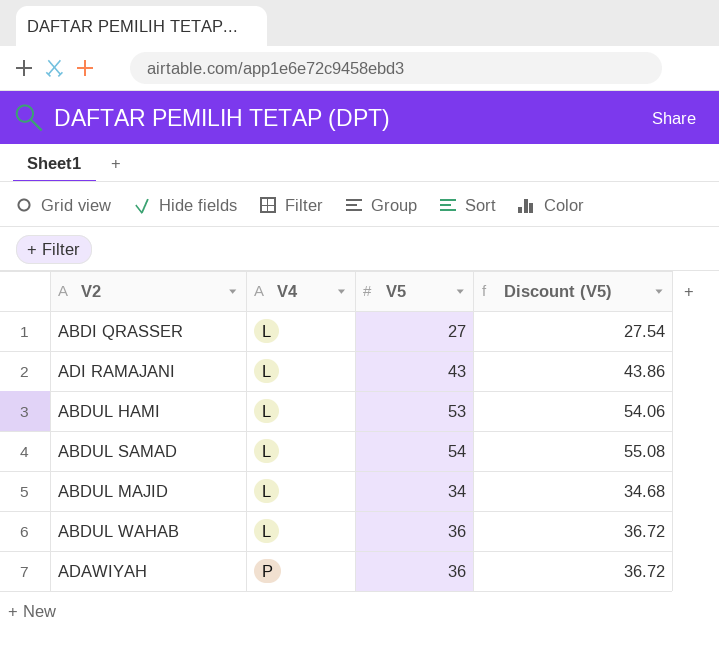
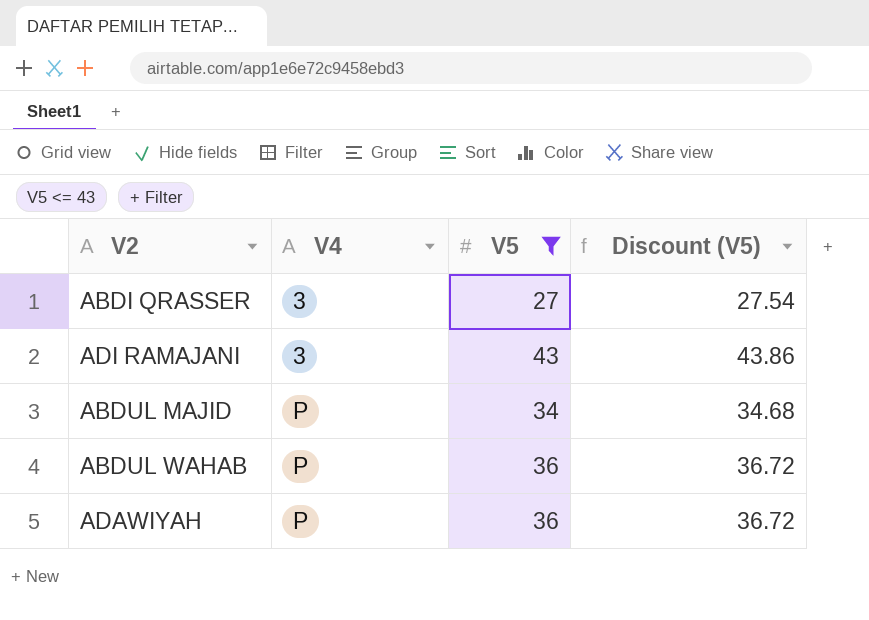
filter: none -> V5 <= 43
ABDI QRASSER | V4: L -> 3
ADI RAMAJANI | V4: L -> 3
ABDUL MAJID | V4: L -> P
ABDUL WAHAB | V4: L -> P

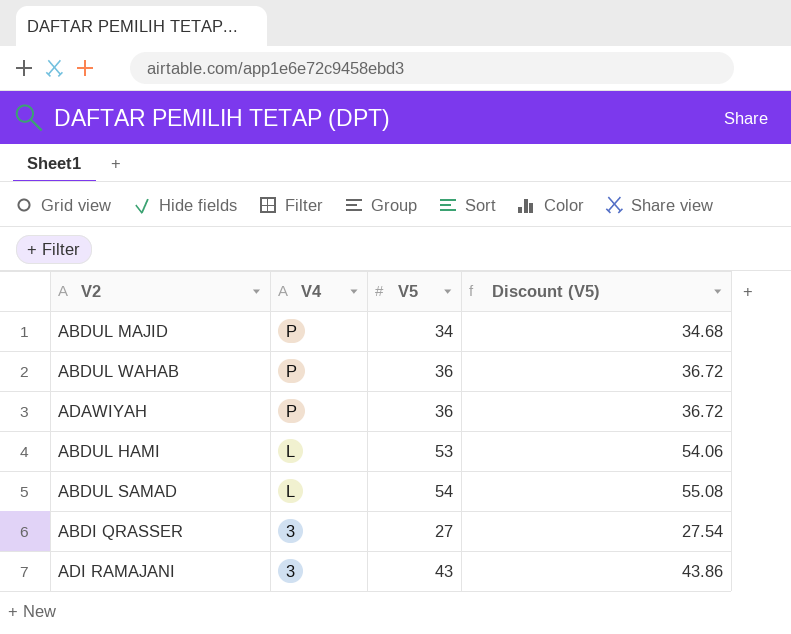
filter: V5 <= 43 -> none
row order: V4 ascending -> V4 descending

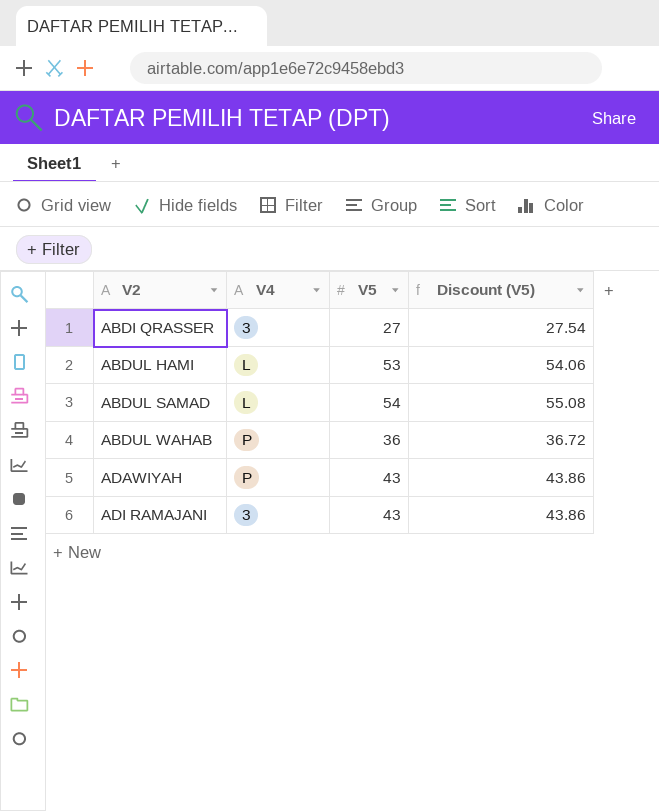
row order: V4 descending -> V2 ascending
row ABDUL MAJID: P | 34 | 34.68 -> none
ADAWIYAH | V5: 36 -> 43
ADAWIYAH | Discount (V5): 36.72 -> 43.86

